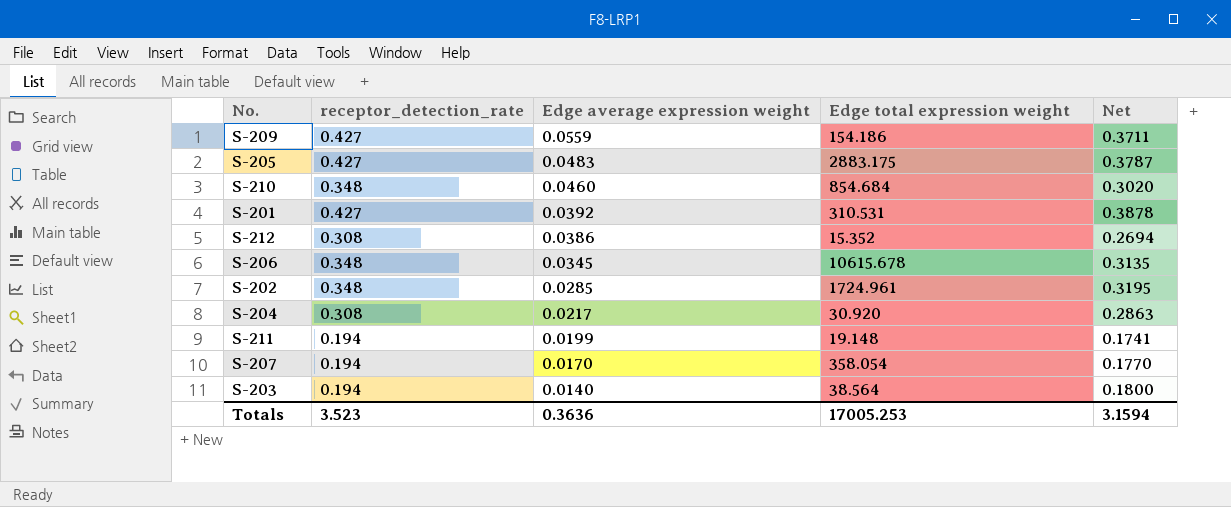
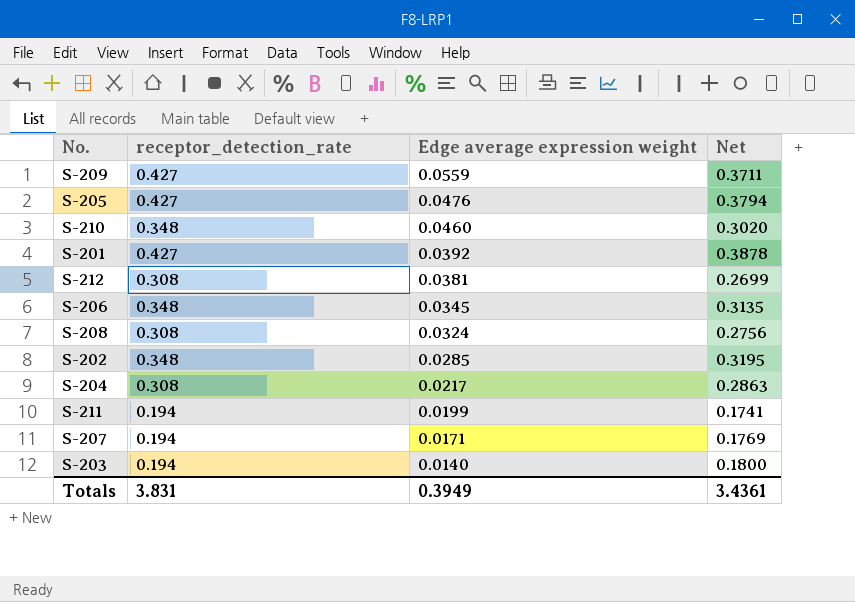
column Edge total expression weight | position: 4 -> none
S-205 | Edge average expression weight: 0.0483 -> 0.0476
S-205 | Net: 0.3787 -> 0.3794
S-212 | Edge average expression weight: 0.0386 -> 0.0381
S-212 | Net: 0.2694 -> 0.2699
row S-208: none -> 0.308 | 0.0324 | 0.2756
S-207 | Edge average expression weight: 0.0170 -> 0.0171
S-207 | Net: 0.1770 -> 0.1769
Totals | receptor_detection_rate: 3.523 -> 3.831
Totals | Edge average expression weight: 0.3636 -> 0.3949
Totals | Net: 3.1594 -> 3.4361

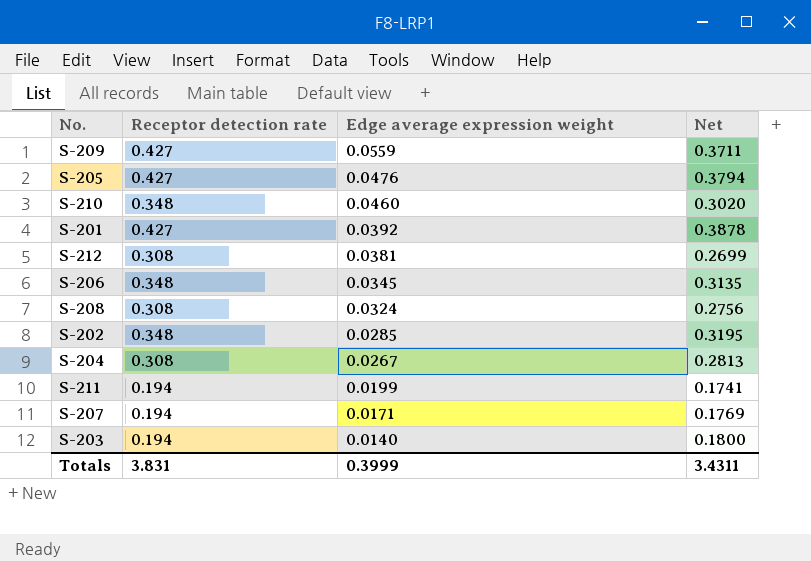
column name: receptor_detection_rate -> Receptor detection rate
S-204 | Edge average expression weight: 0.0217 -> 0.0267
S-204 | Net: 0.2863 -> 0.2813
Totals | Edge average expression weight: 0.3949 -> 0.3999
Totals | Net: 3.4361 -> 3.4311

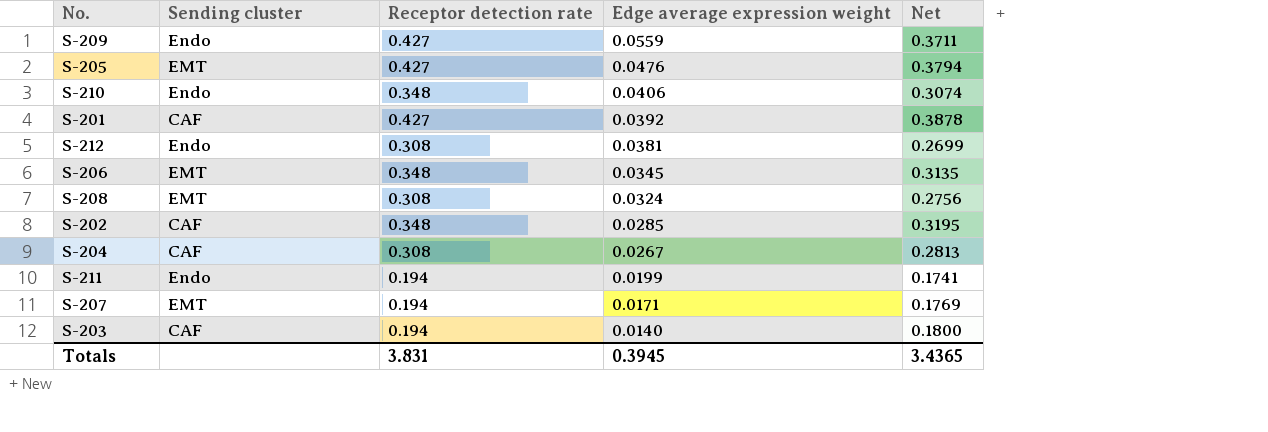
column Sending cluster | position: none -> 2
S-210 | Edge average expression weight: 0.0460 -> 0.0406
S-210 | Net: 0.3020 -> 0.3074
Totals | Edge average expression weight: 0.3999 -> 0.3945
Totals | Net: 3.4311 -> 3.4365

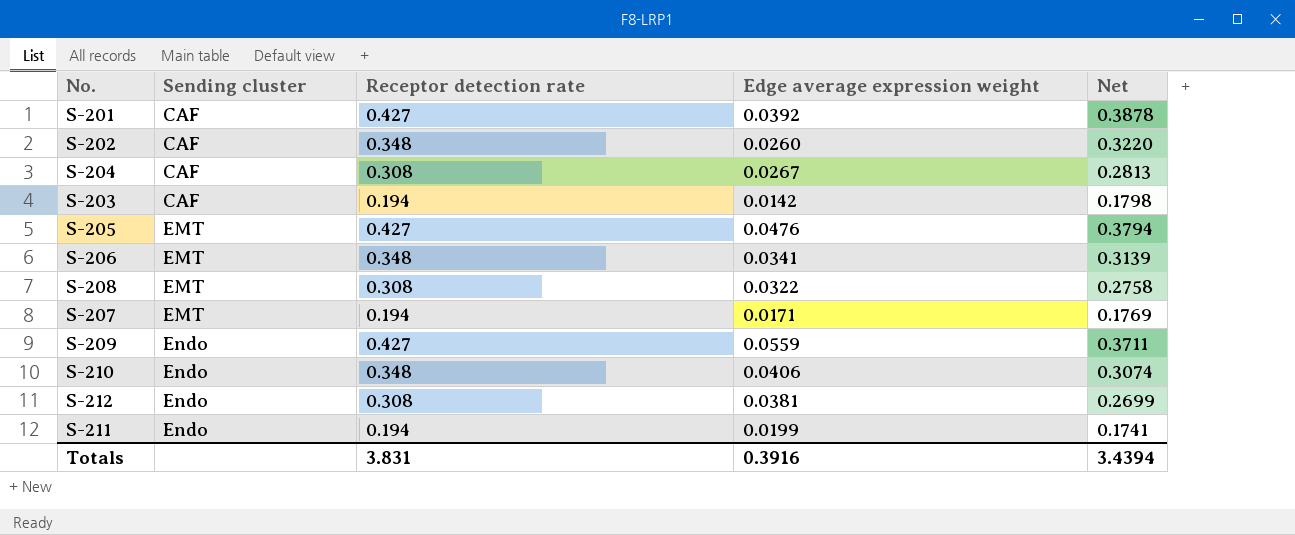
row order: Edge average expression weight descending -> Sending cluster ascending
S-202 | Edge average expression weight: 0.0285 -> 0.0260
S-202 | Net: 0.3195 -> 0.3220
S-203 | Edge average expression weight: 0.0140 -> 0.0142
S-203 | Net: 0.1800 -> 0.1798
S-206 | Edge average expression weight: 0.0345 -> 0.0341
S-206 | Net: 0.3135 -> 0.3139
S-208 | Edge average expression weight: 0.0324 -> 0.0322
S-208 | Net: 0.2756 -> 0.2758
Totals | Edge average expression weight: 0.3945 -> 0.3916
Totals | Net: 3.4365 -> 3.4394

